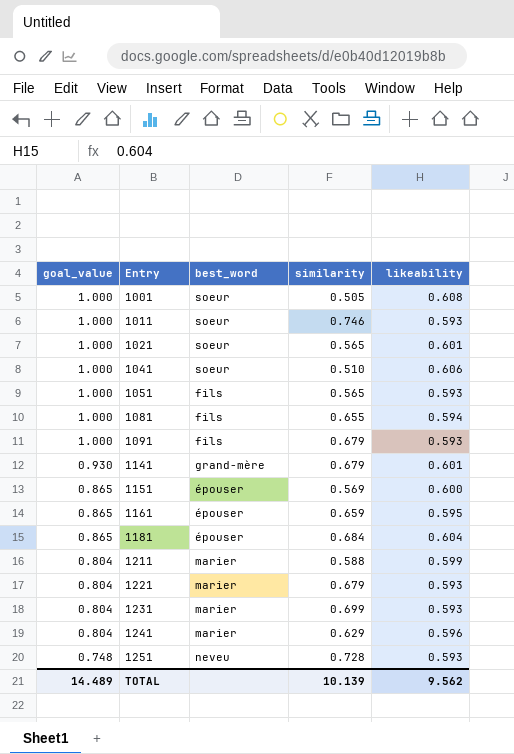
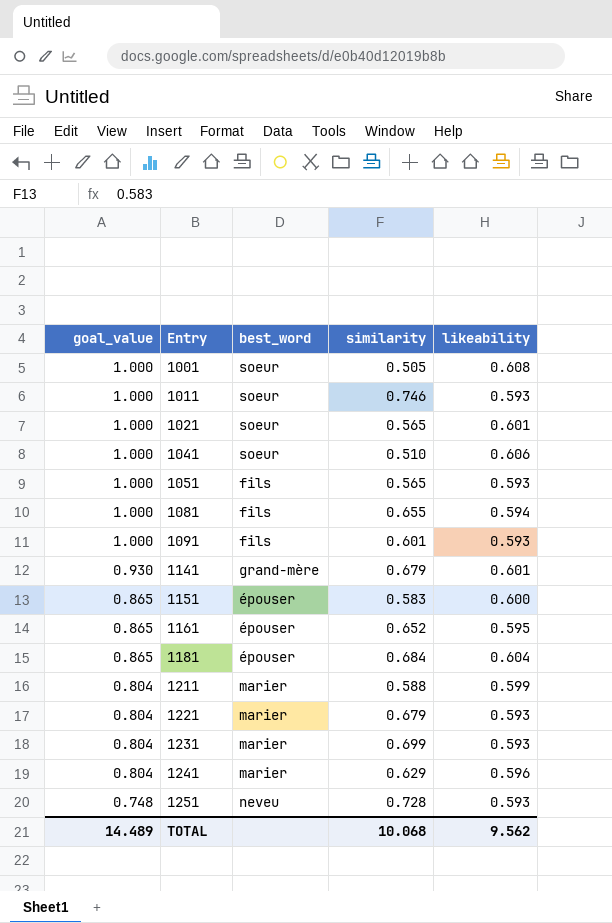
1091 | similarity: 0.679 -> 0.601
1151 | similarity: 0.569 -> 0.583
1161 | similarity: 0.659 -> 0.652
TOTAL | similarity: 10.139 -> 10.068

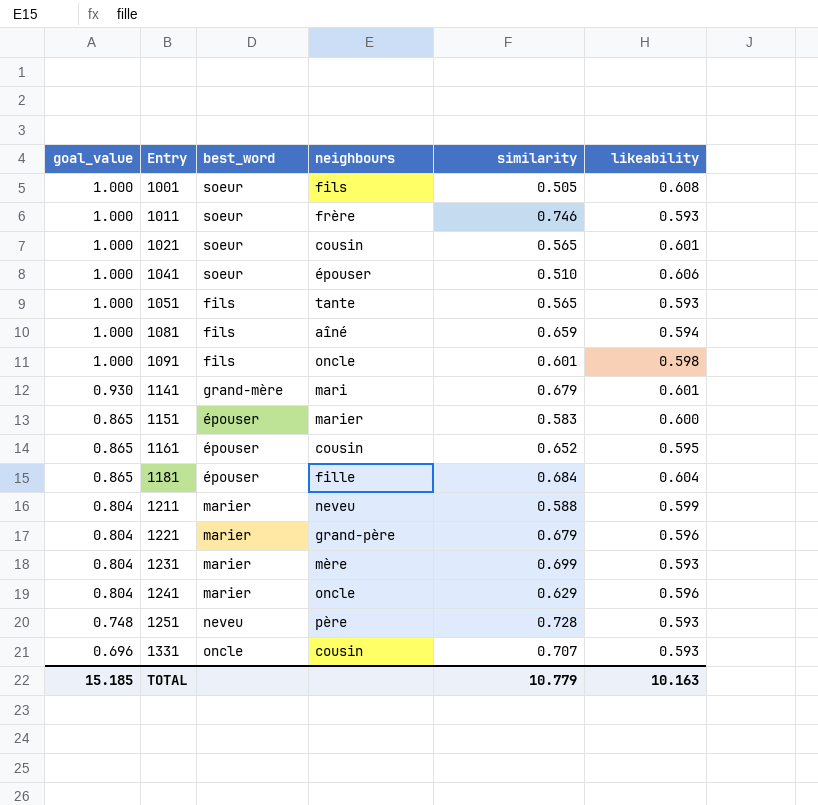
column neighbours | position: none -> 4
1081 | similarity: 0.655 -> 0.659
1091 | likeability: 0.593 -> 0.598
1221 | likeability: 0.593 -> 0.596
row 1331: none -> 0.696 | oncle | cousin | 0.707 | 0.593
TOTAL | goal_value: 14.489 -> 15.185
TOTAL | similarity: 10.068 -> 10.779
TOTAL | likeability: 9.562 -> 10.163

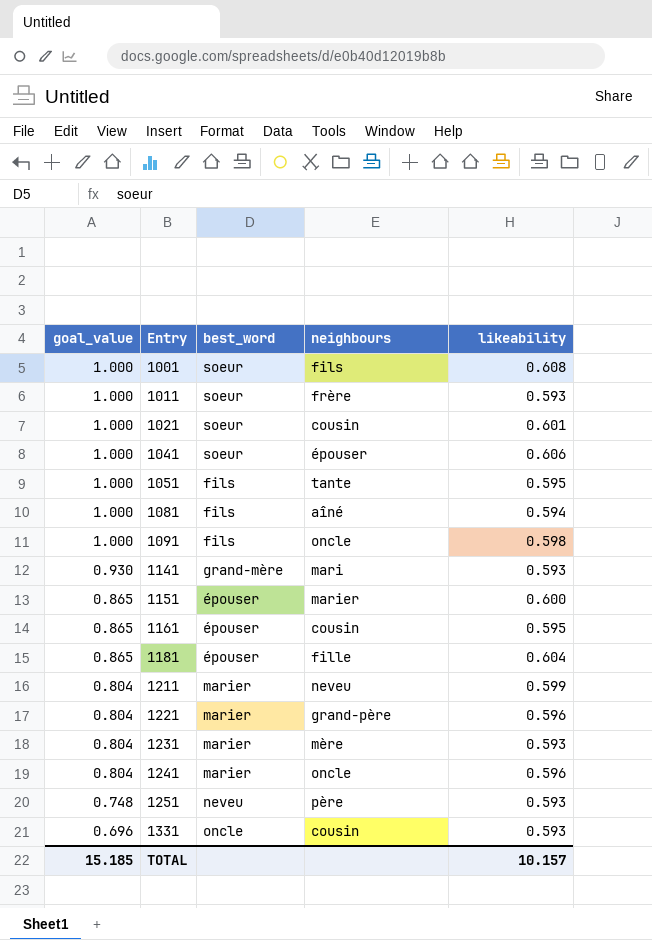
column similarity | position: 5 -> none
1051 | likeability: 0.593 -> 0.595
1141 | likeability: 0.601 -> 0.593
TOTAL | likeability: 10.163 -> 10.157

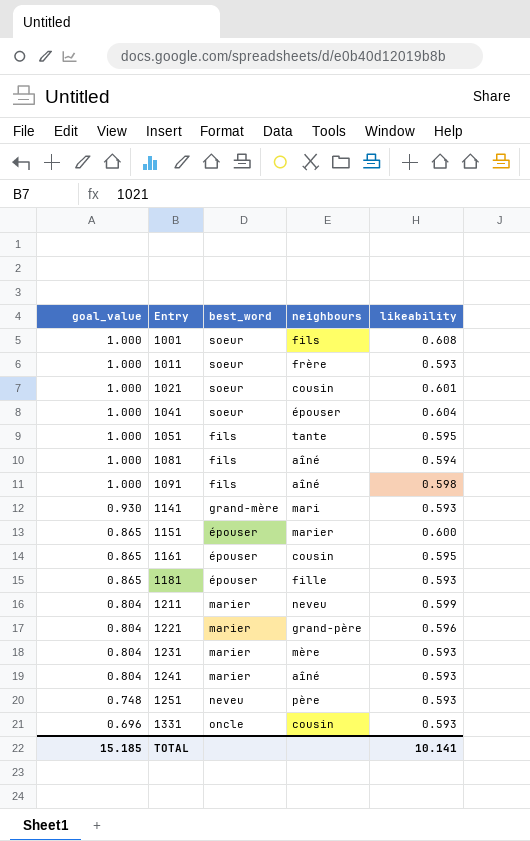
1041 | likeability: 0.606 -> 0.604
1091 | neighbours: oncle -> aîné
1181 | likeability: 0.604 -> 0.593
1241 | neighbours: oncle -> aîné
1241 | likeability: 0.596 -> 0.593
TOTAL | likeability: 10.157 -> 10.141

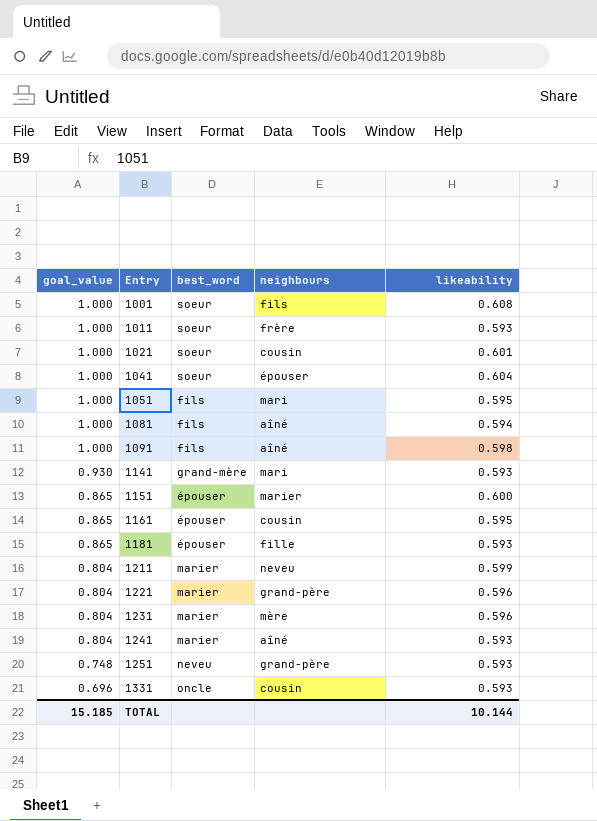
1051 | neighbours: tante -> mari
1231 | likeability: 0.593 -> 0.596
1251 | neighbours: père -> grand-père
TOTAL | likeability: 10.141 -> 10.144

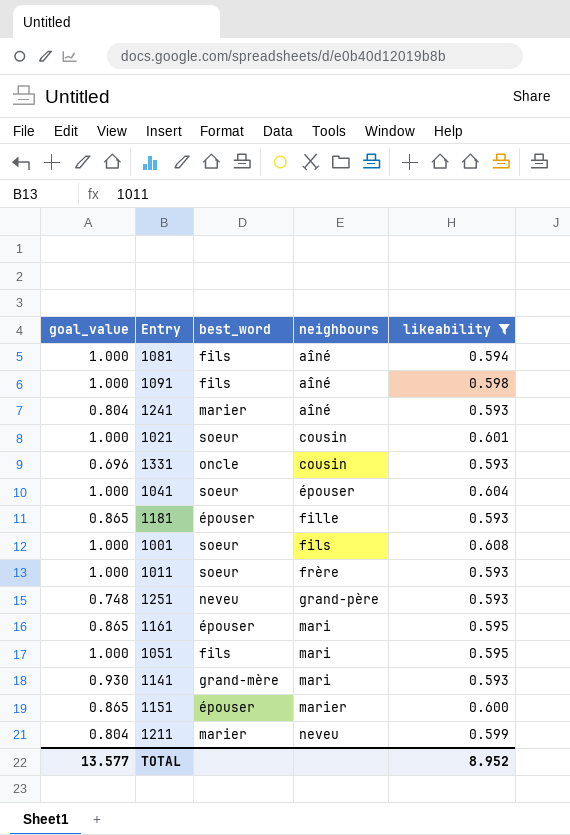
filter: none -> likeability != 0.596
row order: goal_value descending -> neighbours ascending
1161 | neighbours: cousin -> mari
TOTAL | goal_value: 15.185 -> 13.577
TOTAL | likeability: 10.144 -> 8.952

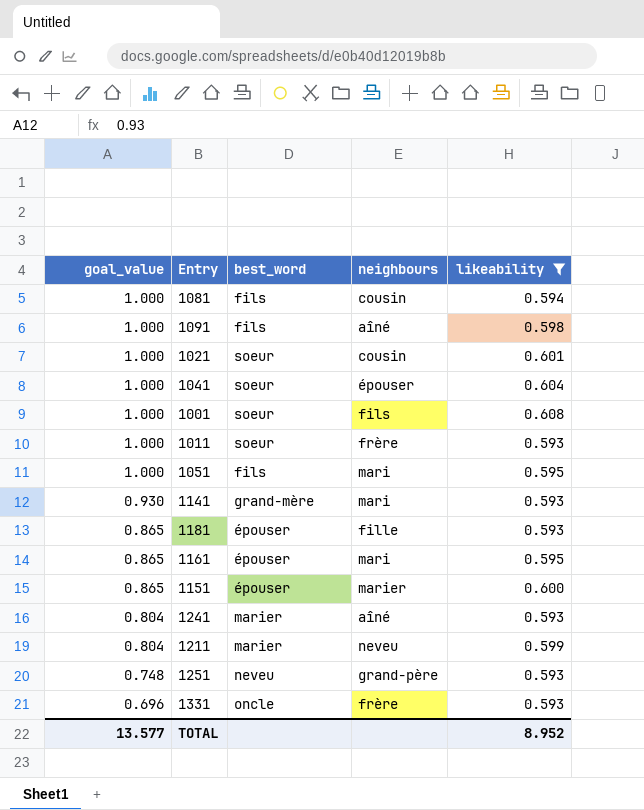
row order: neighbours ascending -> goal_value descending
1081 | neighbours: aîné -> cousin
1331 | neighbours: cousin -> frère

